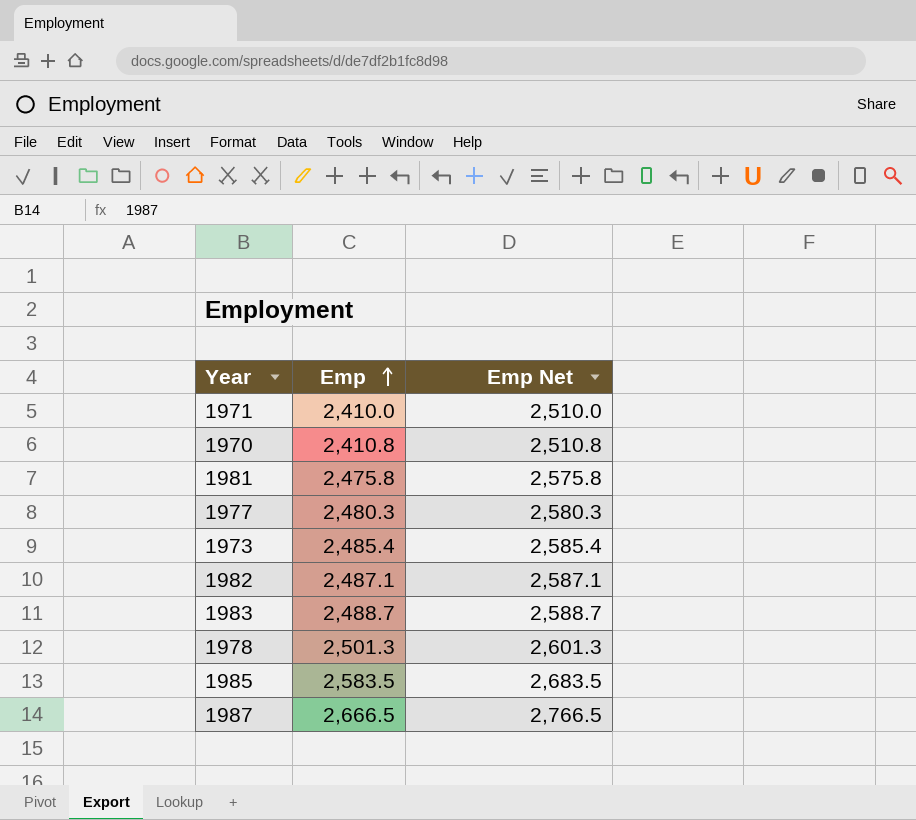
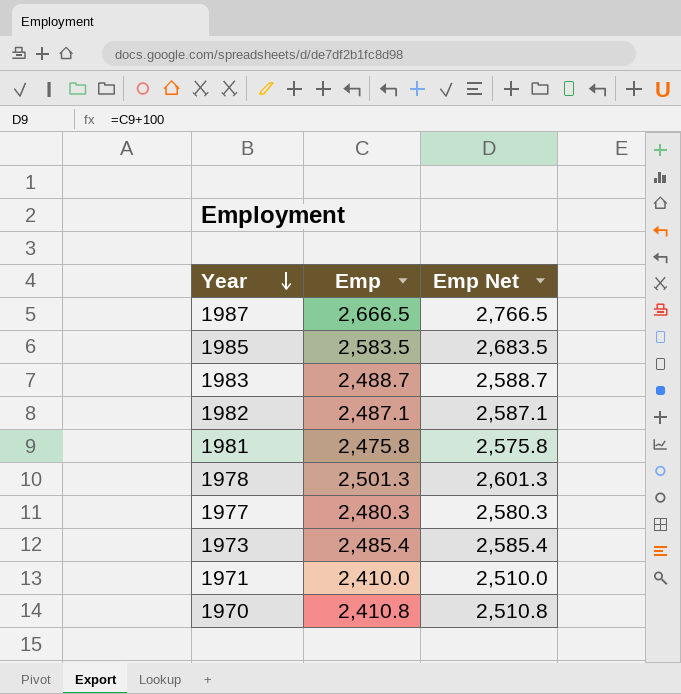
row order: Emp ascending -> Year descending

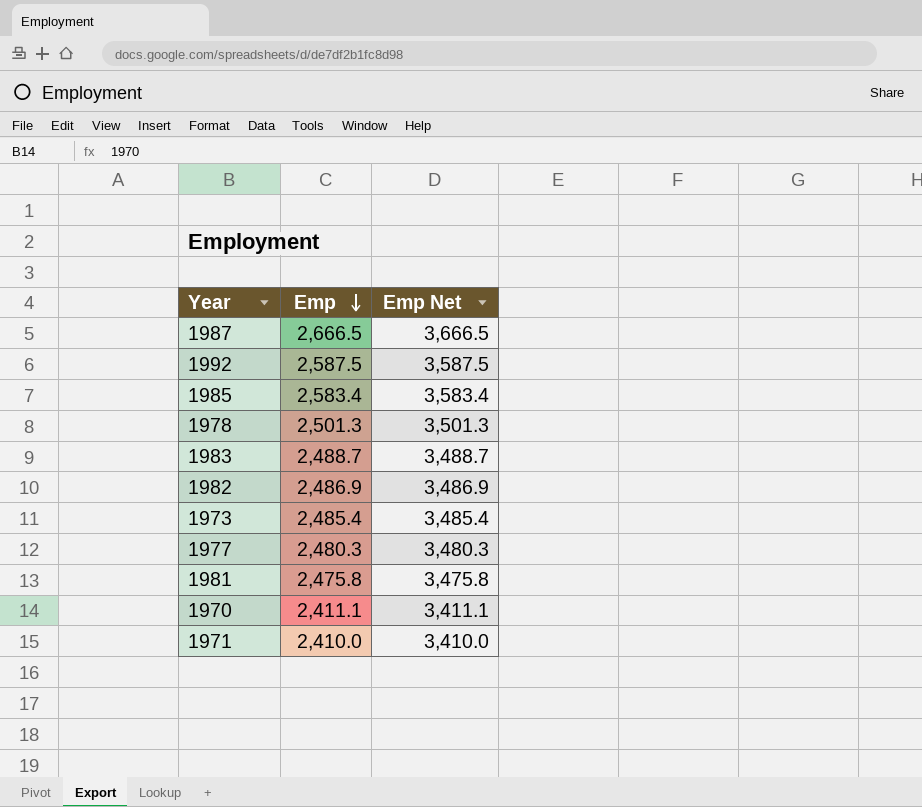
row order: Year descending -> Emp descending
column Emp Net | formula: [Emp] + 100 -> [Emp] + 1000
row 1992: none -> 2,587.5 | 3,587.5
1985 | Emp: 2,583.5 -> 2,583.4
1982 | Emp: 2,487.1 -> 2,486.9
1970 | Emp: 2,410.8 -> 2,411.1

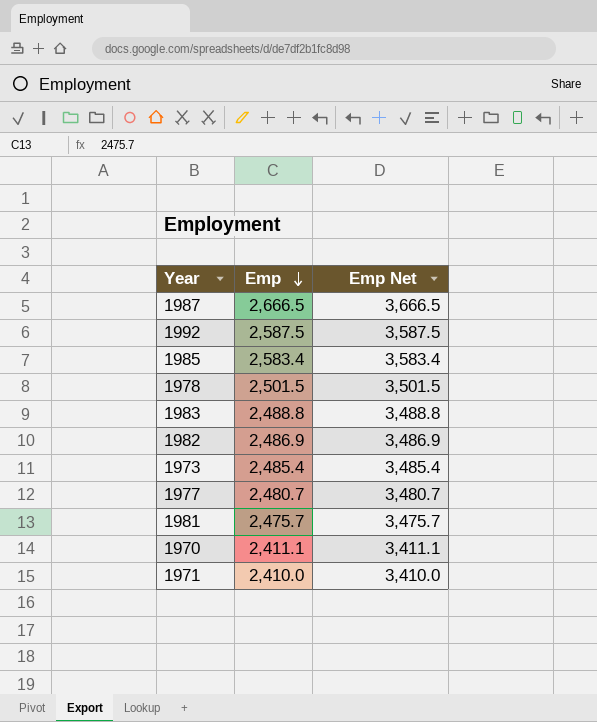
1978 | Emp: 2,501.3 -> 2,501.5
1978 | Emp Net: 3,501.3 -> 3,501.5
1983 | Emp: 2,488.7 -> 2,488.8
1983 | Emp Net: 3,488.7 -> 3,488.8
1977 | Emp: 2,480.3 -> 2,480.7
1977 | Emp Net: 3,480.3 -> 3,480.7
1981 | Emp: 2,475.8 -> 2,475.7
1981 | Emp Net: 3,475.8 -> 3,475.7

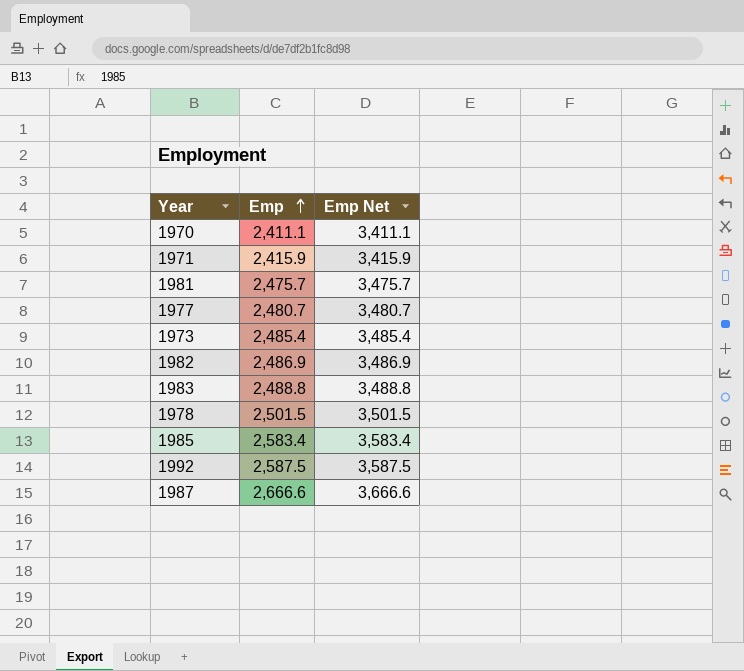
row order: Emp descending -> Emp ascending
1971 | Emp: 2,410.0 -> 2,415.9
1971 | Emp Net: 3,410.0 -> 3,415.9
1987 | Emp: 2,666.5 -> 2,666.6
1987 | Emp Net: 3,666.5 -> 3,666.6

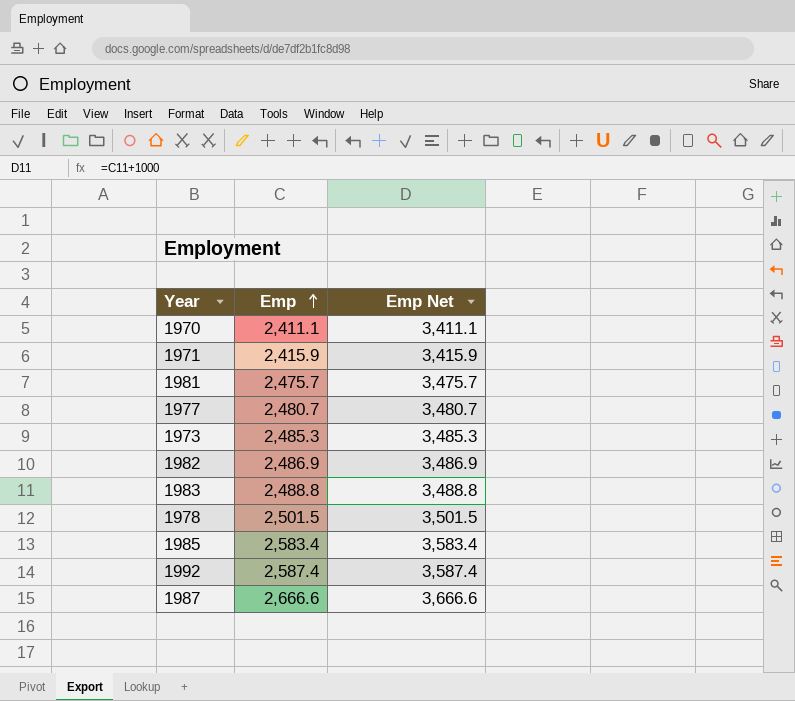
1973 | Emp: 2,485.4 -> 2,485.3
1973 | Emp Net: 3,485.4 -> 3,485.3
1992 | Emp: 2,587.5 -> 2,587.4
1992 | Emp Net: 3,587.5 -> 3,587.4

